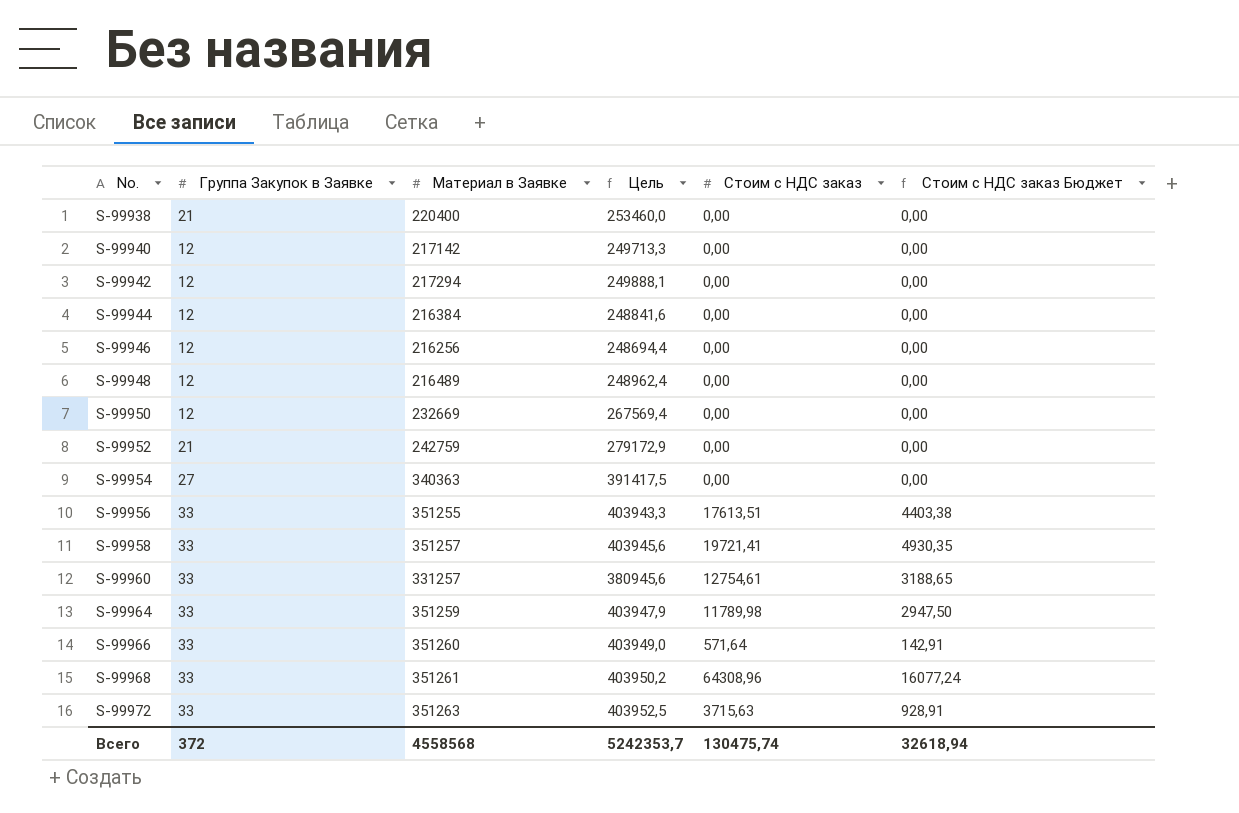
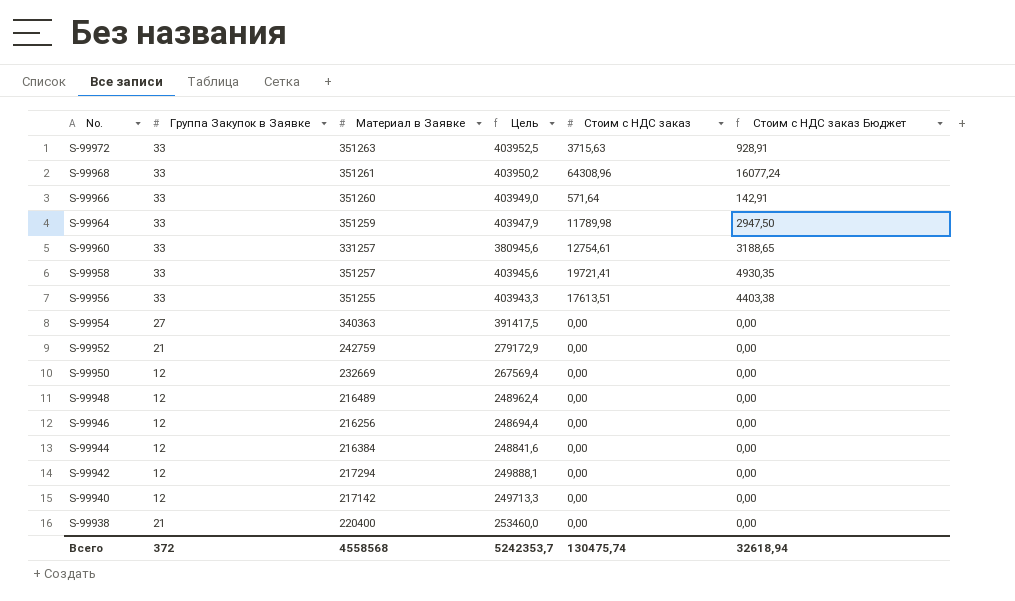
row order: No. ascending -> No. descending

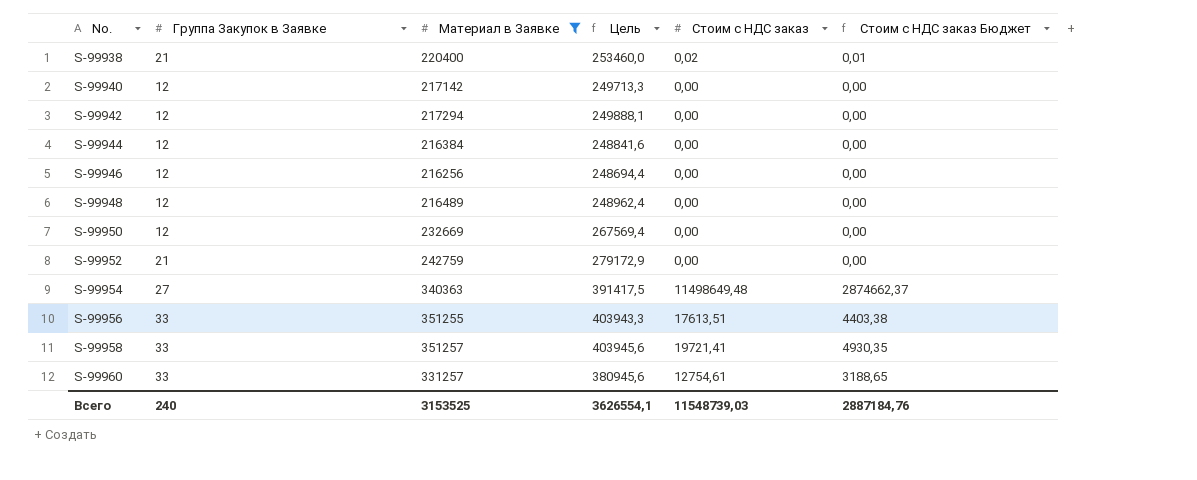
filter: none -> Материал в Заявке <= 351257
row order: No. descending -> No. ascending
S-99938 | Стоим с НДС заказ: 0,00 -> 0,02
S-99938 | Стоим с НДС заказ Бюджет: 0,00 -> 0,01
S-99954 | Стоим с НДС заказ: 0,00 -> 11498649,48
S-99954 | Стоим с НДС заказ Бюджет: 0,00 -> 2874662,37
Всего | Группа Закупок в Заявке: 372 -> 240
Всего | Материал в Заявке: 4558568 -> 3153525
Всего | Цель: 5242353,7 -> 3626554,1
Всего | Стоим с НДС заказ: 130475,74 -> 11548739,03
Всего | Стоим с НДС заказ Бюджет: 32618,94 -> 2887184,76

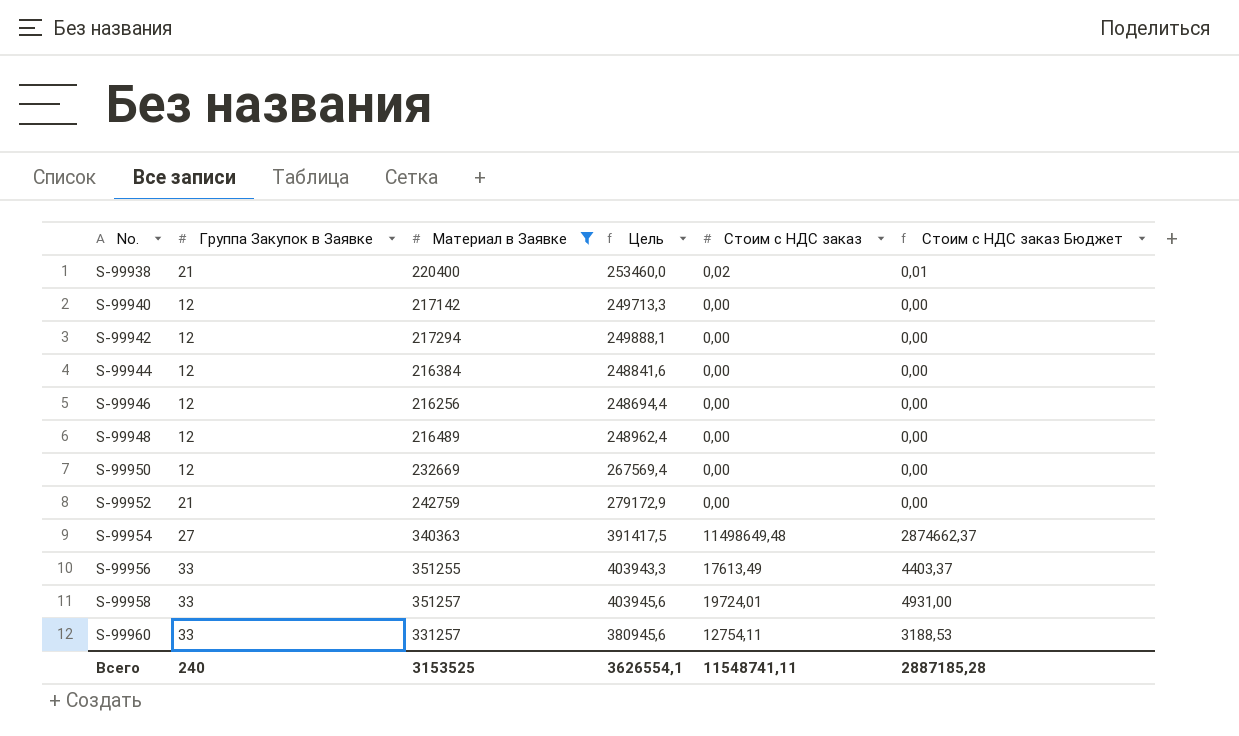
S-99956 | Стоим с НДС заказ: 17613,51 -> 17613,49
S-99956 | Стоим с НДС заказ Бюджет: 4403,38 -> 4403,37
S-99958 | Стоим с НДС заказ: 19721,41 -> 19724,01
S-99958 | Стоим с НДС заказ Бюджет: 4930,35 -> 4931,00
S-99960 | Стоим с НДС заказ: 12754,61 -> 12754,11
S-99960 | Стоим с НДС заказ Бюджет: 3188,65 -> 3188,53
Всего | Стоим с НДС заказ: 11548739,03 -> 11548741,11
Всего | Стоим с НДС заказ Бюджет: 2887184,76 -> 2887185,28

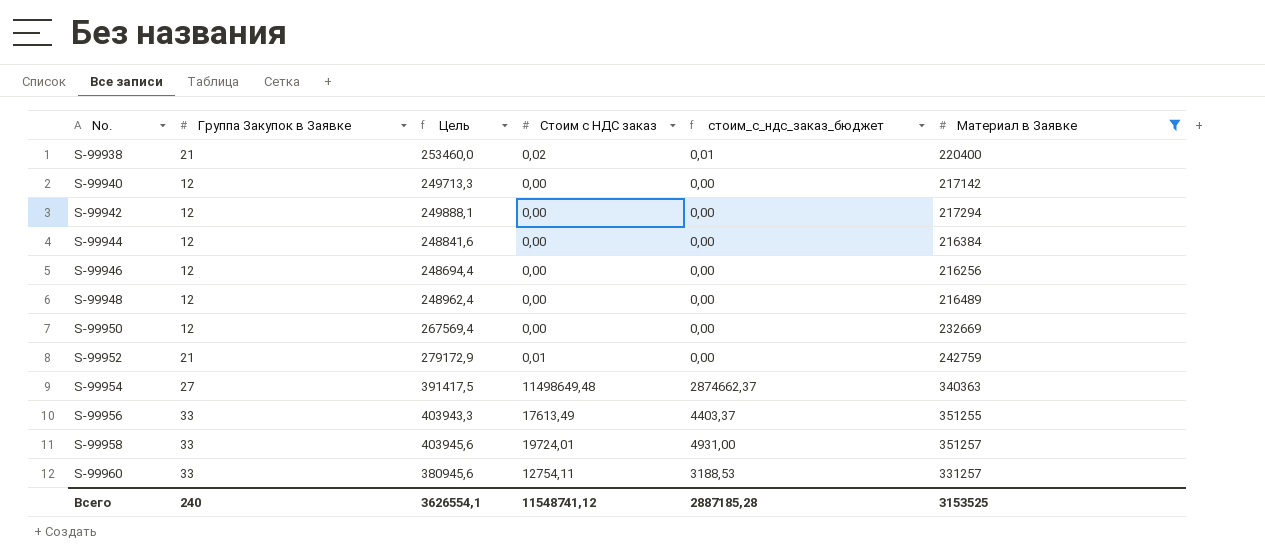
column name: Стоим с НДС заказ Бюджет -> стоим_с_ндс_заказ_бюджет
column Материал в Заявке | position: 3 -> 6
S-99952 | Стоим с НДС заказ: 0,00 -> 0,01
Всего | Стоим с НДС заказ: 11548741,11 -> 11548741,12

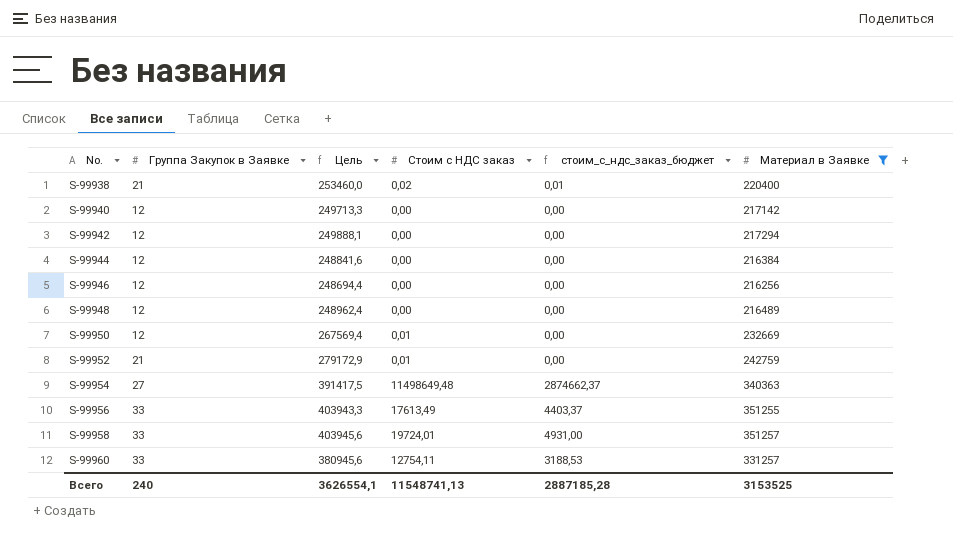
S-99950 | Стоим с НДС заказ: 0,00 -> 0,01
Всего | Стоим с НДС заказ: 11548741,12 -> 11548741,13

